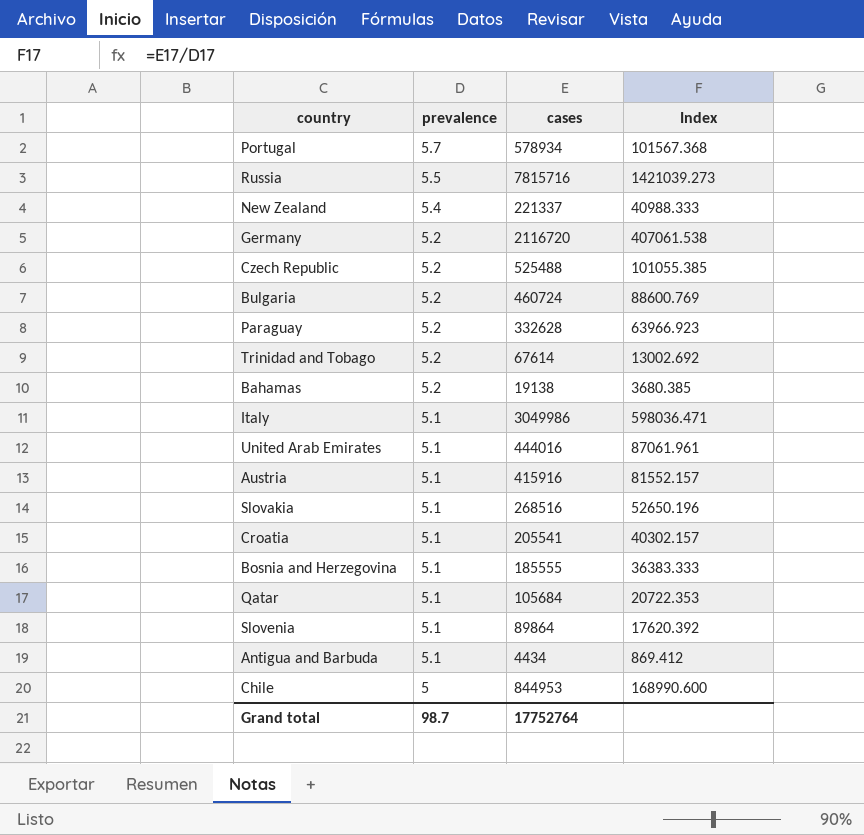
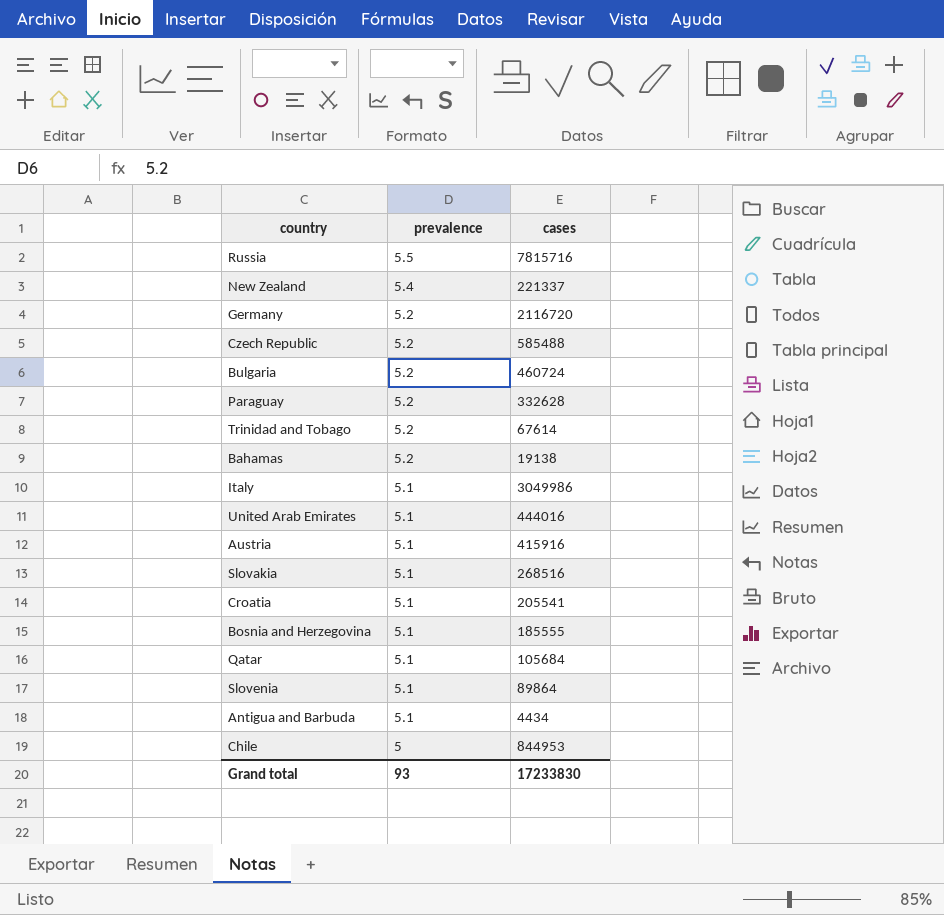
column Index | formula: [cases] / [prevalence] -> none
row Portugal: 5.7 | 578934 | 101567.368 -> none
Czech Republic | cases: 525488 -> 585488
Grand total | prevalence: 98.7 -> 93
Grand total | cases: 17752764 -> 17233830

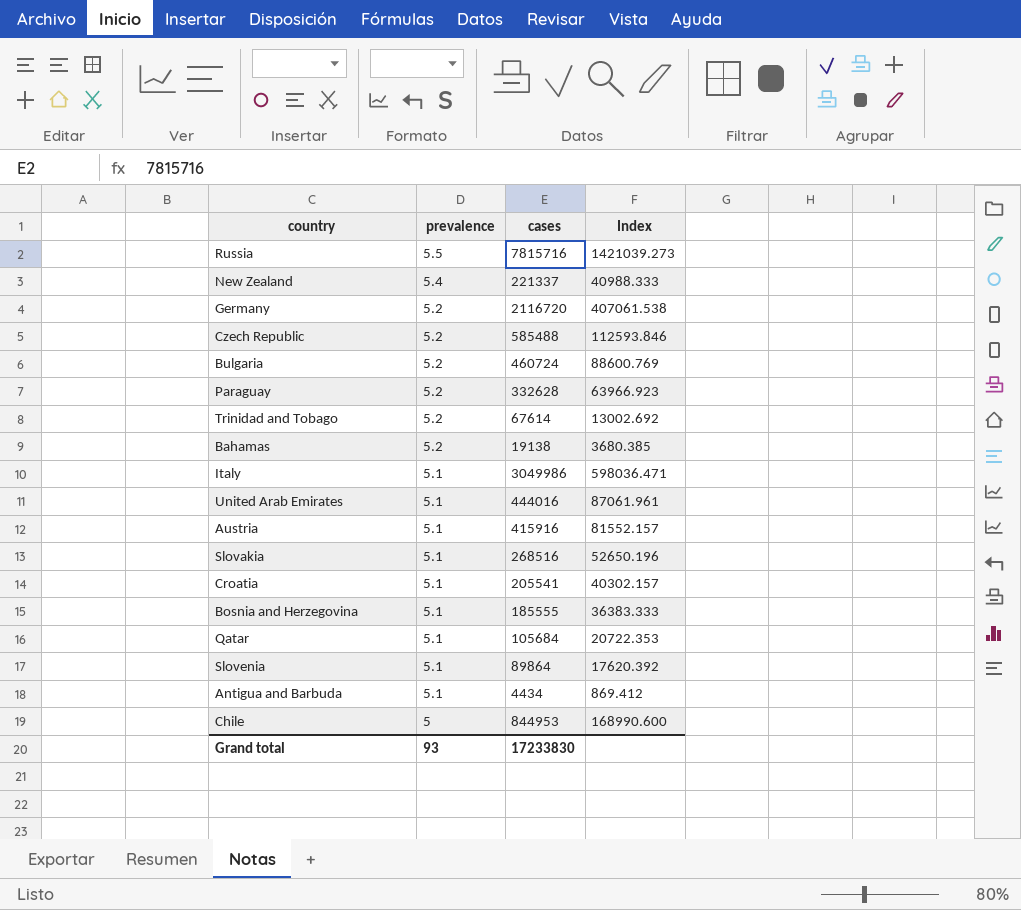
column Index | formula: none -> [cases] / [prevalence]

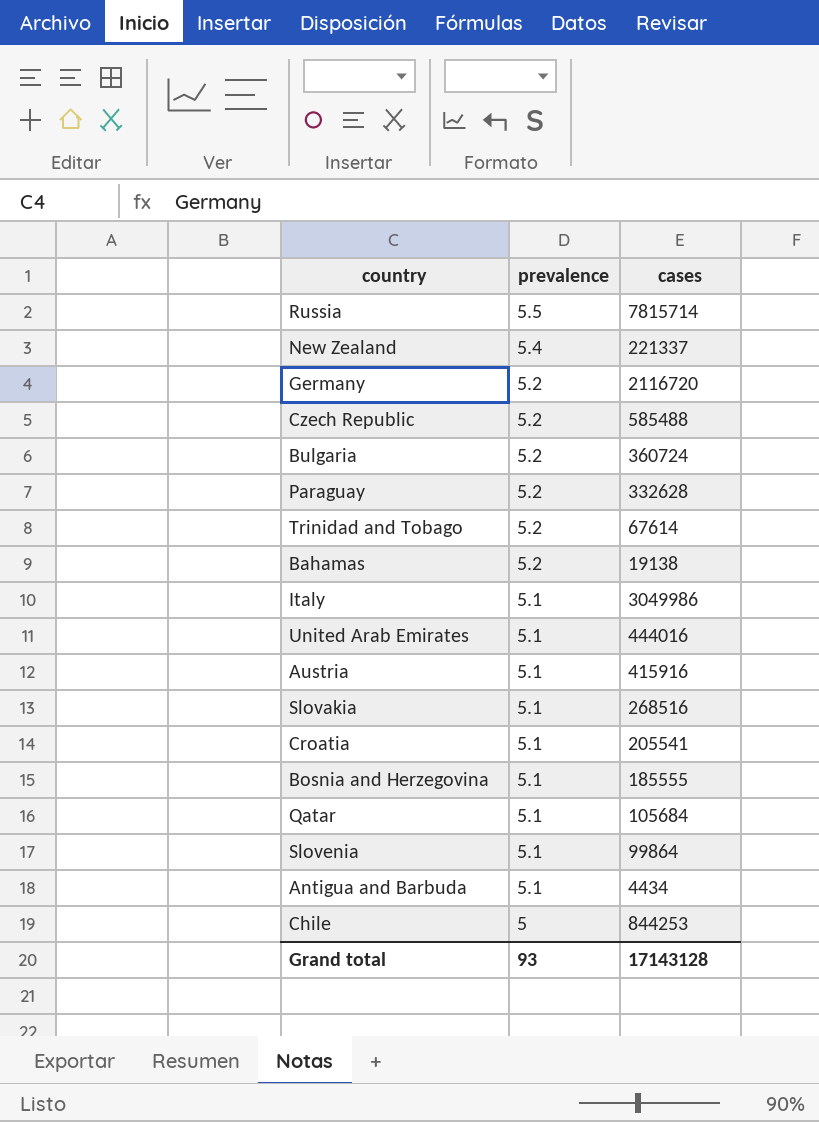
column Index | formula: [cases] / [prevalence] -> none
Russia | cases: 7815716 -> 7815714
Bulgaria | cases: 460724 -> 360724
Slovenia | cases: 89864 -> 99864
Chile | cases: 844953 -> 844253
Grand total | cases: 17233830 -> 17143128

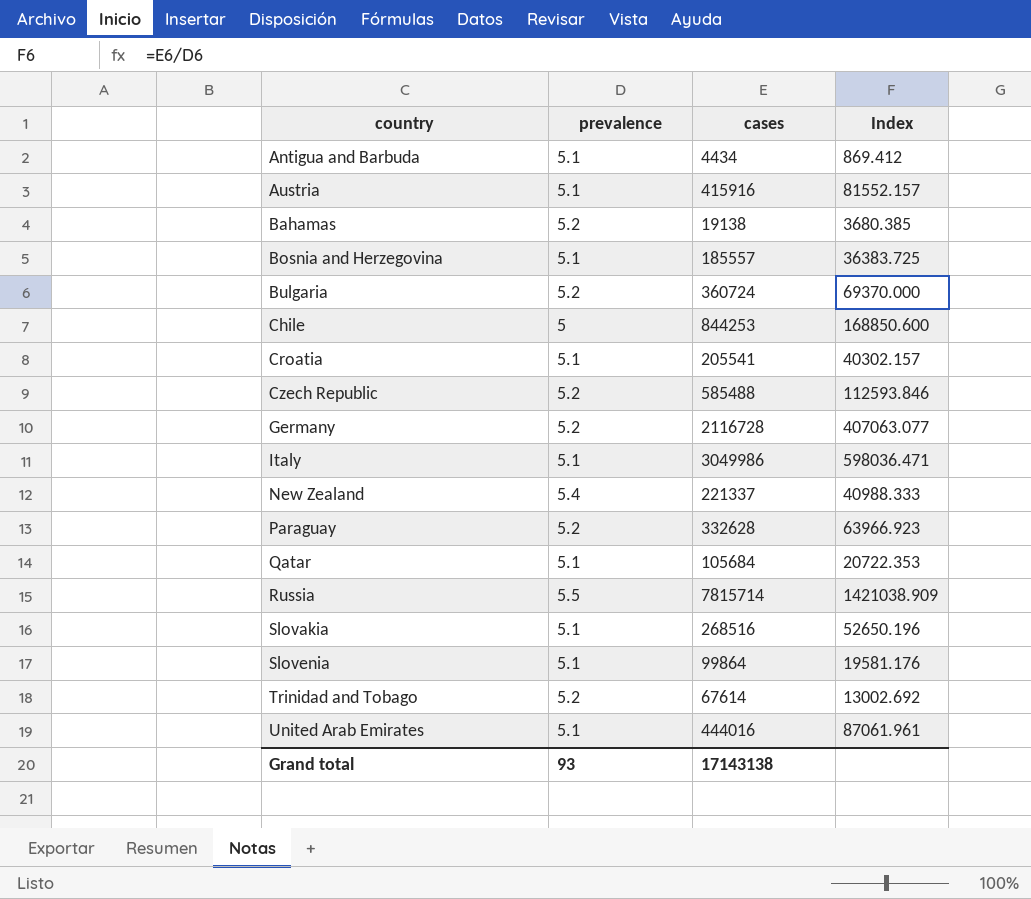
row order: prevalence descending -> country ascending
column Index | formula: none -> [cases] / [prevalence]
Bosnia and Herzegovina | cases: 185555 -> 185557
Germany | cases: 2116720 -> 2116728
Grand total | cases: 17143128 -> 17143138

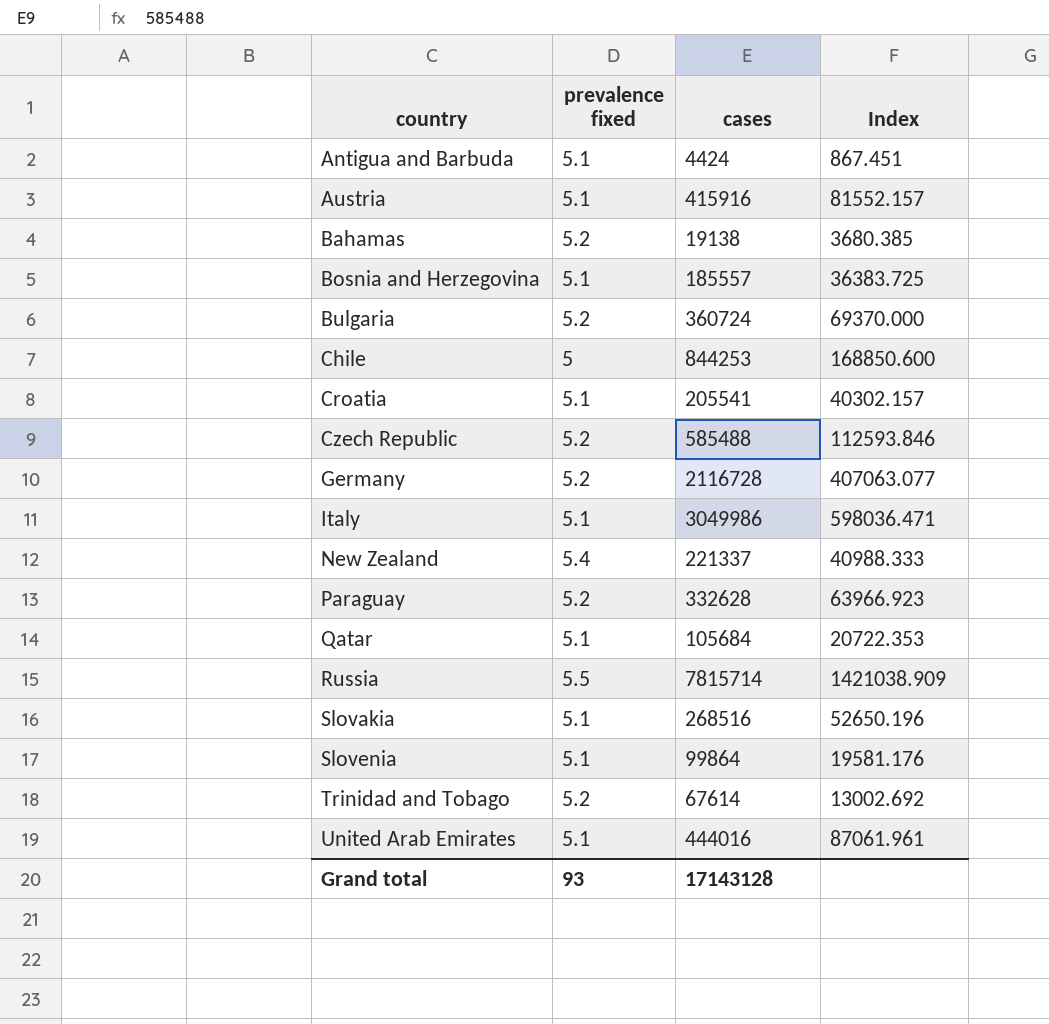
column name: prevalence -> prevalence fixed
Antigua and Barbuda | cases: 4434 -> 4424
Antigua and Barbuda | Index: 869.412 -> 867.451
Grand total | cases: 17143138 -> 17143128

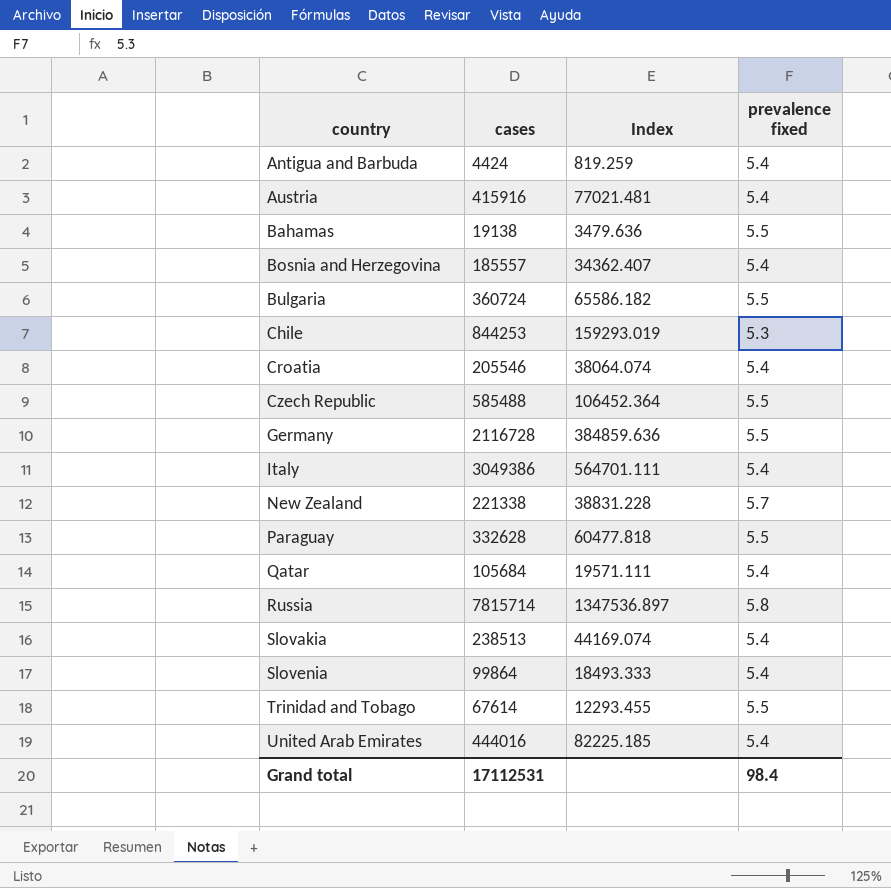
column prevalence fixed | position: 2 -> 4
Antigua and Barbuda | Index: 867.451 -> 819.259
Antigua and Barbuda | prevalence fixed: 5.1 -> 5.4
Austria | Index: 81552.157 -> 77021.481
Austria | prevalence fixed: 5.1 -> 5.4
Bahamas | Index: 3680.385 -> 3479.636
Bahamas | prevalence fixed: 5.2 -> 5.5
Bosnia and Herzegovina | Index: 36383.725 -> 34362.407
Bosnia and Herzegovina | prevalence fixed: 5.1 -> 5.4
Bulgaria | Index: 69370.000 -> 65586.182
Bulgaria | prevalence fixed: 5.2 -> 5.5
Chile | Index: 168850.600 -> 159293.019
Chile | prevalence fixed: 5 -> 5.3
Croatia | cases: 205541 -> 205546
Croatia | Index: 40302.157 -> 38064.074
Croatia | prevalence fixed: 5.1 -> 5.4
Czech Republic | Index: 112593.846 -> 106452.364
Czech Republic | prevalence fixed: 5.2 -> 5.5
Germany | Index: 407063.077 -> 384859.636
Germany | prevalence fixed: 5.2 -> 5.5
Italy | cases: 3049986 -> 3049386
Italy | Index: 598036.471 -> 564701.111
Italy | prevalence fixed: 5.1 -> 5.4
New Zealand | cases: 221337 -> 221338
New Zealand | Index: 40988.333 -> 38831.228
New Zealand | prevalence fixed: 5.4 -> 5.7
Paraguay | Index: 63966.923 -> 60477.818
Paraguay | prevalence fixed: 5.2 -> 5.5
Qatar | Index: 20722.353 -> 19571.111
Qatar | prevalence fixed: 5.1 -> 5.4
Russia | Index: 1421038.909 -> 1347536.897
Russia | prevalence fixed: 5.5 -> 5.8
Slovakia | cases: 268516 -> 238513
Slovakia | Index: 52650.196 -> 44169.074
Slovakia | prevalence fixed: 5.1 -> 5.4
Slovenia | Index: 19581.176 -> 18493.333
Slovenia | prevalence fixed: 5.1 -> 5.4
Trinidad and Tobago | Index: 13002.692 -> 12293.455
Trinidad and Tobago | prevalence fixed: 5.2 -> 5.5
United Arab Emirates | Index: 87061.961 -> 82225.185
United Arab Emirates | prevalence fixed: 5.1 -> 5.4
Grand total | cases: 17143128 -> 17112531
Grand total | prevalence fixed: 93 -> 98.4

